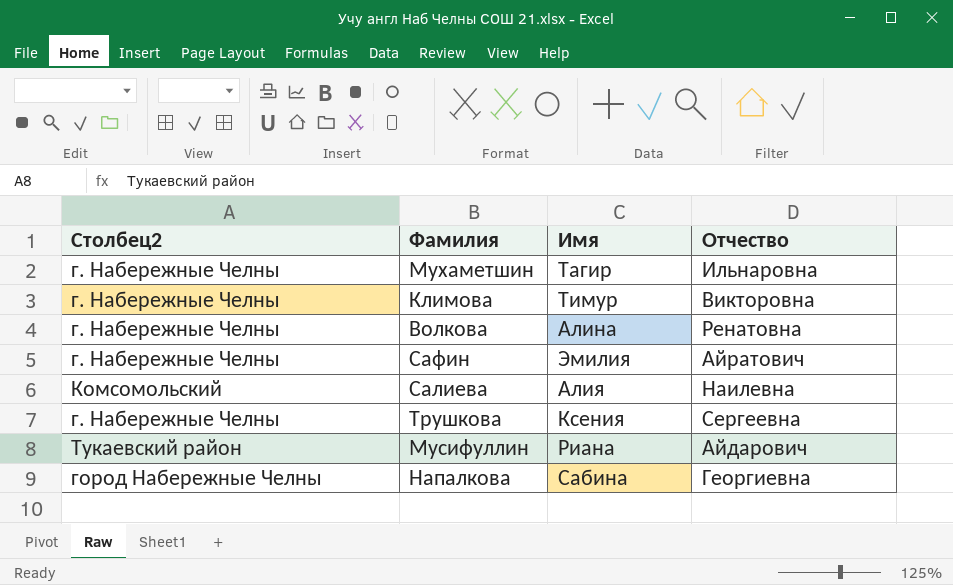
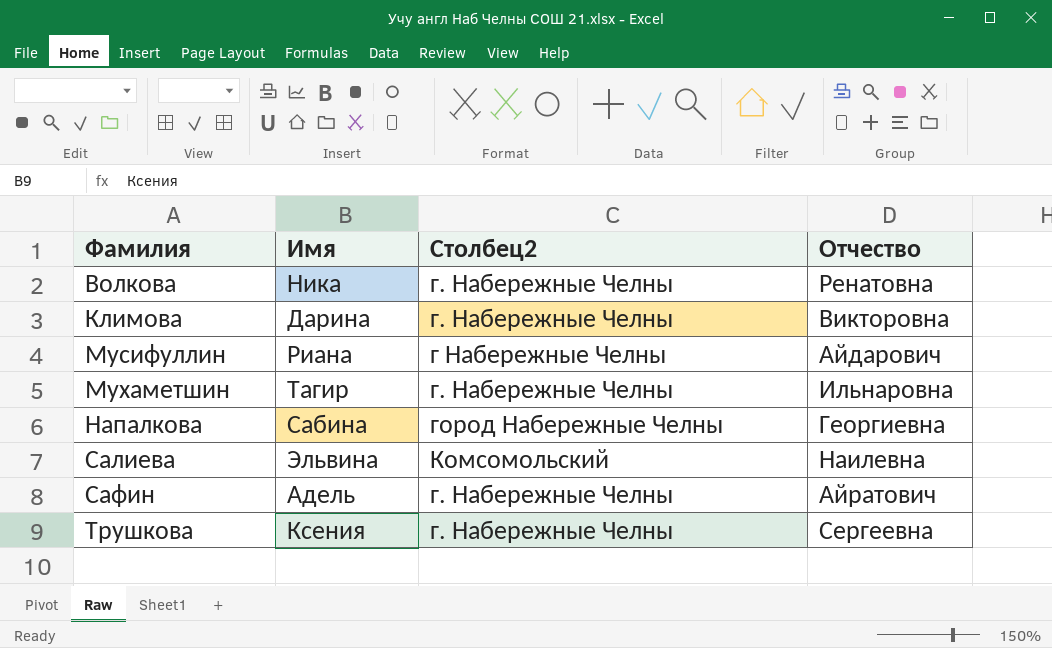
row order: none -> Фамилия ascending
column Столбец2 | position: 1 -> 3
Волкова | Имя: Алина -> Ника
Климова | Имя: Тимур -> Дарина
Мусифуллин | Столбец2: Тукаевский район -> г Набережные Челны
Салиева | Имя: Алия -> Эльвина
Сафин | Имя: Эмилия -> Адель

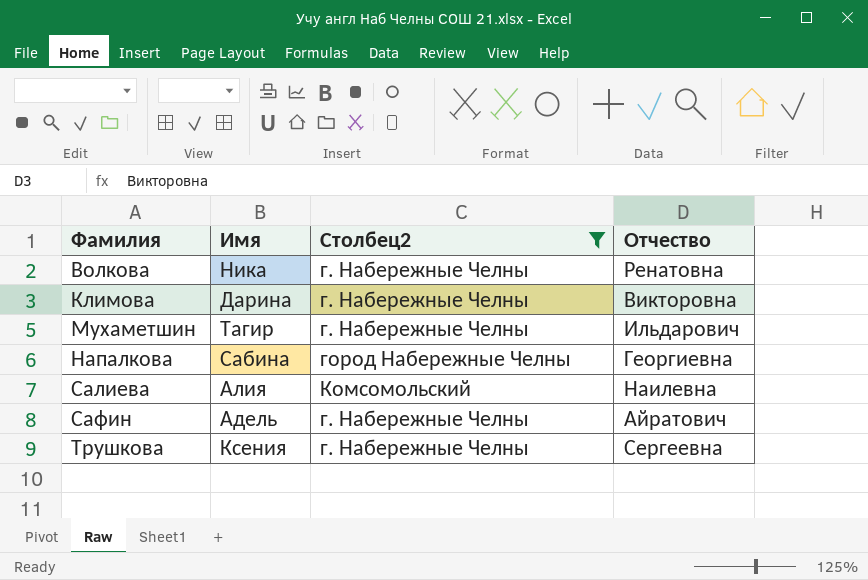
filter: none -> Столбец2 != г Набережные Челны
Мухаметшин | Отчество: Ильнаровна -> Ильдарович
Салиева | Имя: Эльвина -> Алия

